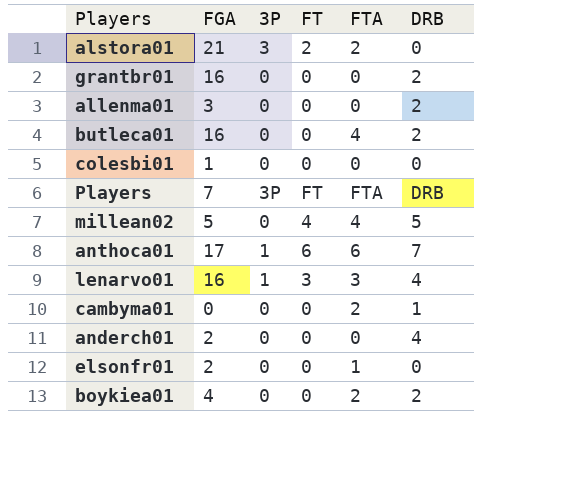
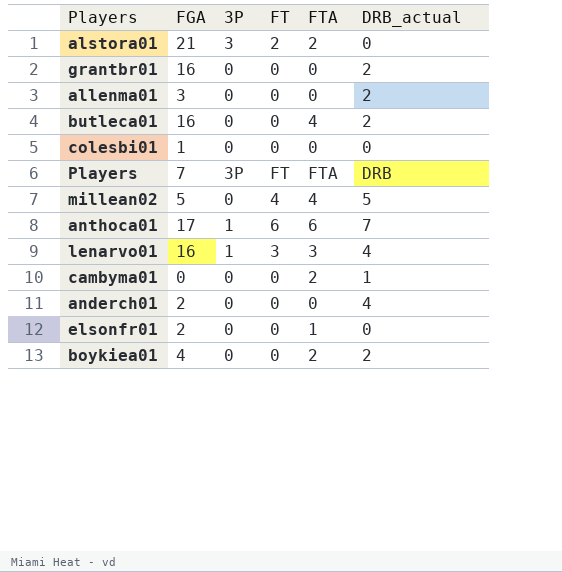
column name: DRB -> DRB_actual

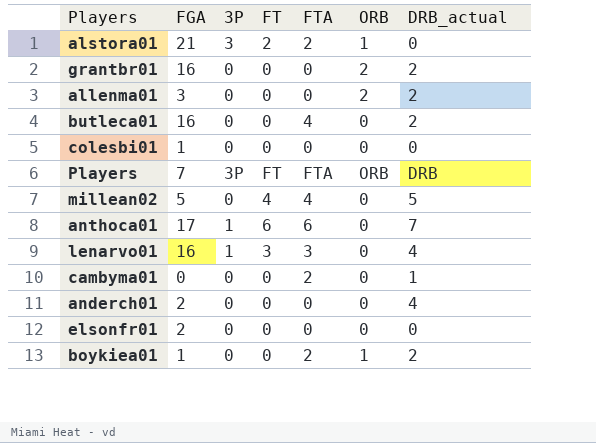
column ORB | position: none -> 6
elsonfr01 | FTA: 1 -> 0
boykiea01 | FGA: 4 -> 1

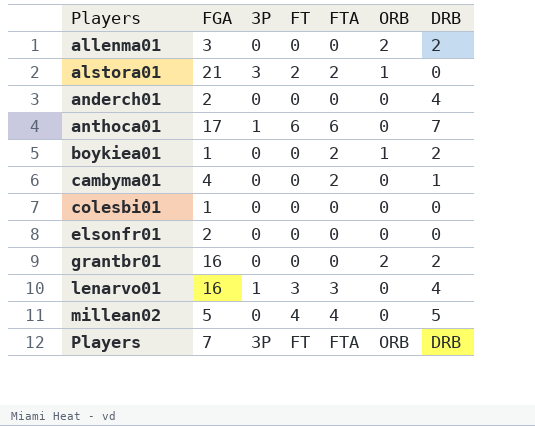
row order: none -> Players ascending
column name: DRB_actual -> DRB
row butleca01: 16 | 0 | 0 | 4 | 0 | 2 -> none
cambyma01 | FGA: 0 -> 4

